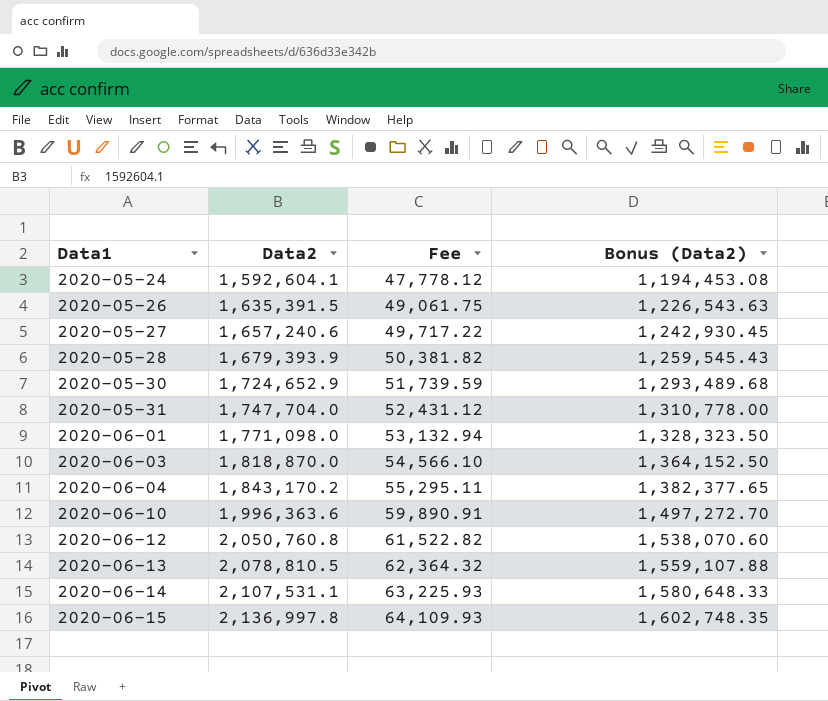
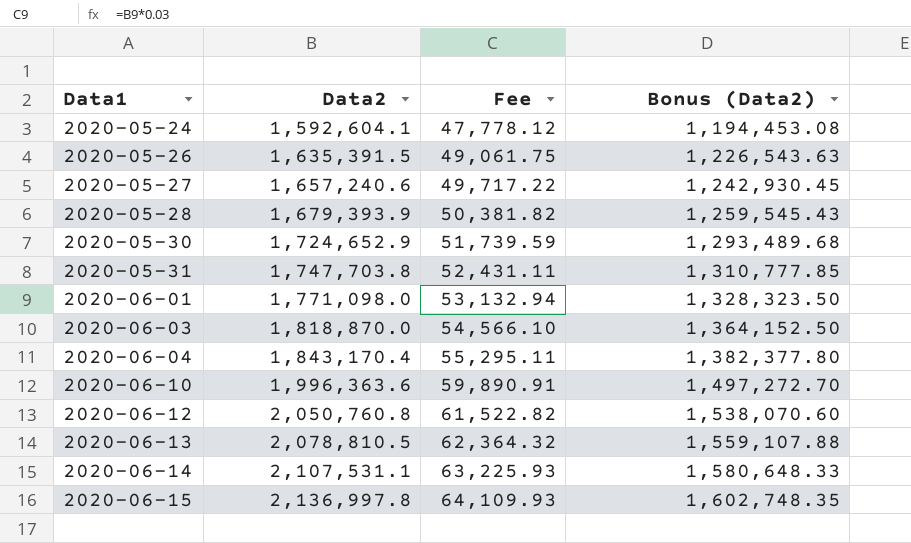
2020-05-31 | Data2: 1,747,704.0 -> 1,747,703.8
2020-05-31 | Fee: 52,431.12 -> 52,431.11
2020-05-31 | Bonus (Data2): 1,310,778.00 -> 1,310,777.85
2020-06-04 | Data2: 1,843,170.2 -> 1,843,170.4
2020-06-04 | Bonus (Data2): 1,382,377.65 -> 1,382,377.80

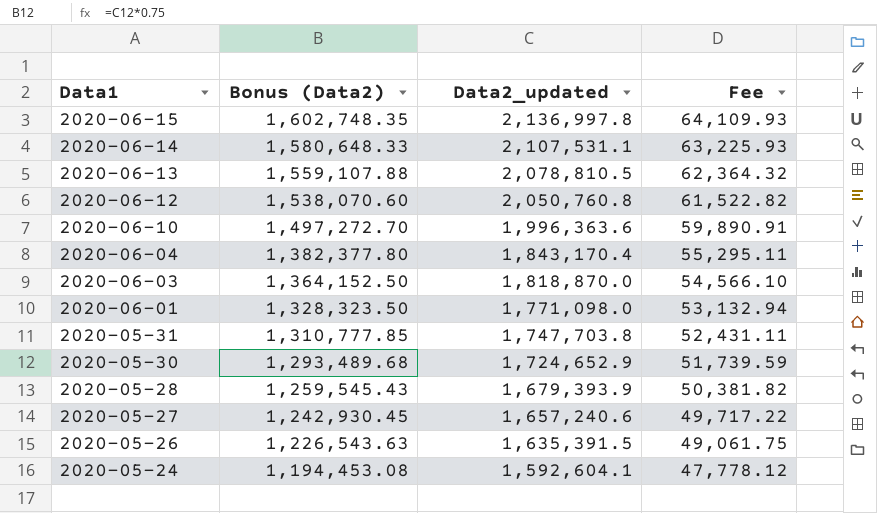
row order: Data1 ascending -> Data1 descending
column Bonus (Data2) | position: 4 -> 2
column name: Data2 -> Data2_updated

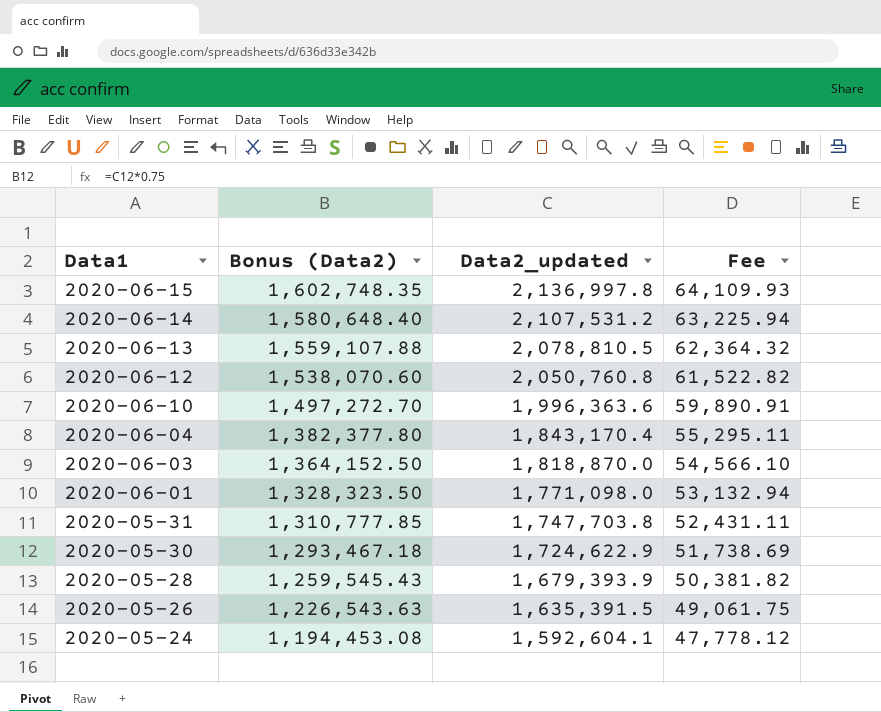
row 2020-05-27: 1,242,930.45 | 1,657,240.6 | 49,717.22 -> none
2020-06-14 | Bonus (Data2): 1,580,648.33 -> 1,580,648.40
2020-06-14 | Data2_updated: 2,107,531.1 -> 2,107,531.2
2020-06-14 | Fee: 63,225.93 -> 63,225.94
2020-05-30 | Bonus (Data2): 1,293,489.68 -> 1,293,467.18
2020-05-30 | Data2_updated: 1,724,652.9 -> 1,724,622.9
2020-05-30 | Fee: 51,739.59 -> 51,738.69

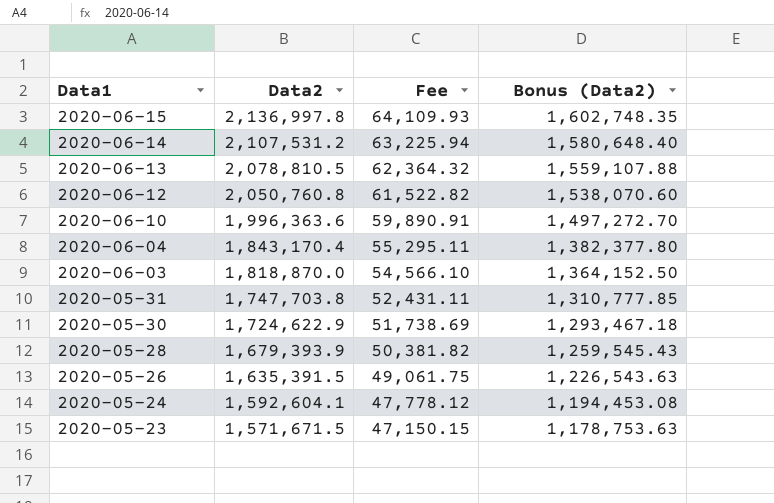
column name: Data2_updated -> Data2
column Bonus (Data2) | position: 2 -> 4
row 2020-06-01: 1,328,323.50 | 1,771,098.0 | 53,132.94 -> none
row 2020-05-23: none -> 1,571,671.5 | 47,150.15 | 1,178,753.63

